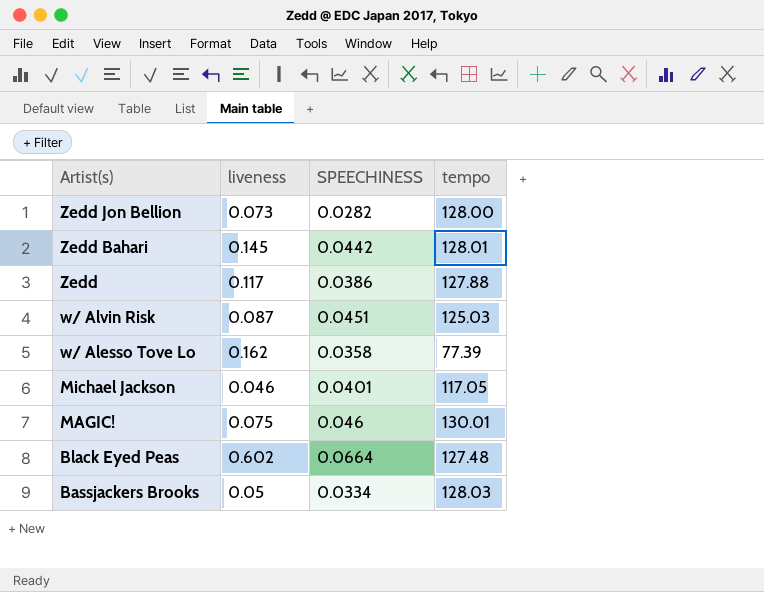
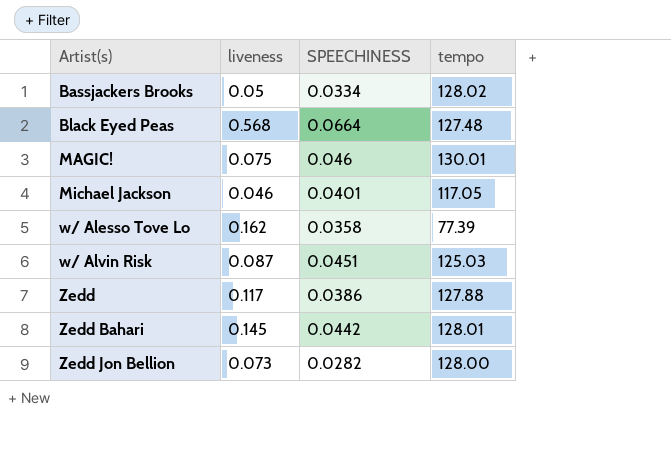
row order: Artist(s) descending -> Artist(s) ascending
Bassjackers Brooks | tempo: 128.03 -> 128.02
Black Eyed Peas | liveness: 0.602 -> 0.568

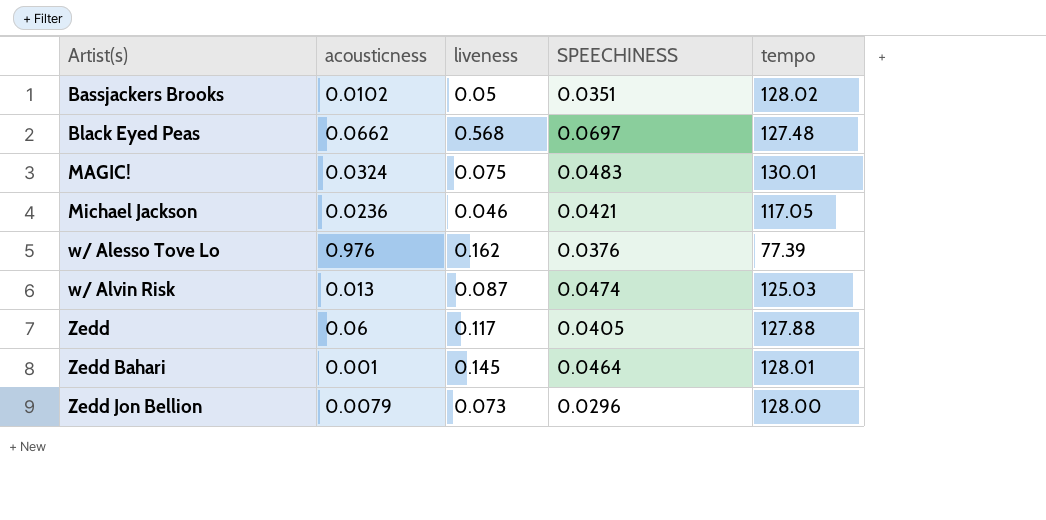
column acousticness | position: none -> 2
Bassjackers Brooks | SPEECHINESS: 0.0334 -> 0.0351
Black Eyed Peas | SPEECHINESS: 0.0664 -> 0.0697
MAGIC! | SPEECHINESS: 0.046 -> 0.0483
Michael Jackson | SPEECHINESS: 0.0401 -> 0.0421
w/ Alesso Tove Lo | SPEECHINESS: 0.0358 -> 0.0376
w/ Alvin Risk | SPEECHINESS: 0.0451 -> 0.0474
Zedd | SPEECHINESS: 0.0386 -> 0.0405
Zedd Bahari | SPEECHINESS: 0.0442 -> 0.0464
Zedd Jon Bellion | SPEECHINESS: 0.0282 -> 0.0296

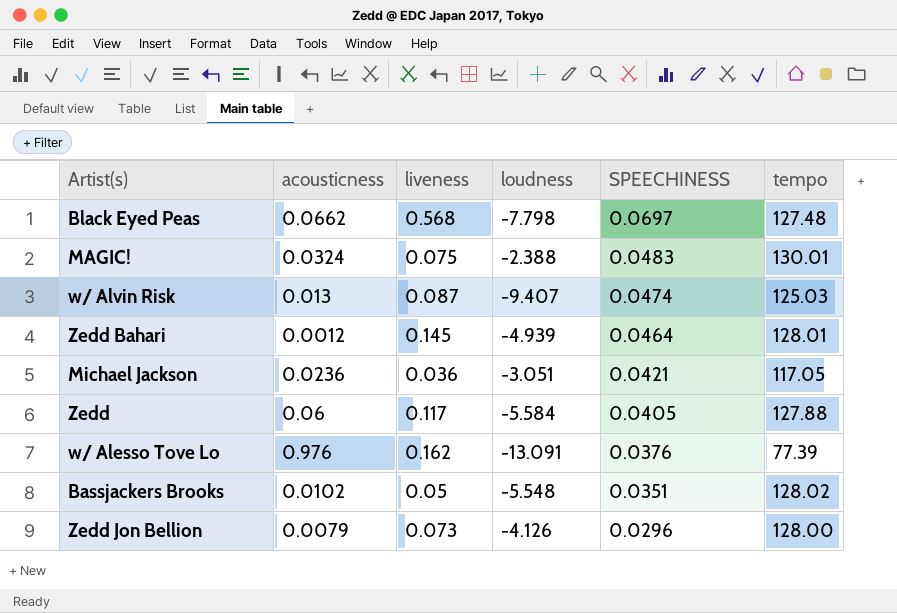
row order: Artist(s) ascending -> SPEECHINESS descending
column loudness | position: none -> 4
Zedd Bahari | acousticness: 0.001 -> 0.0012
Michael Jackson | liveness: 0.046 -> 0.036

